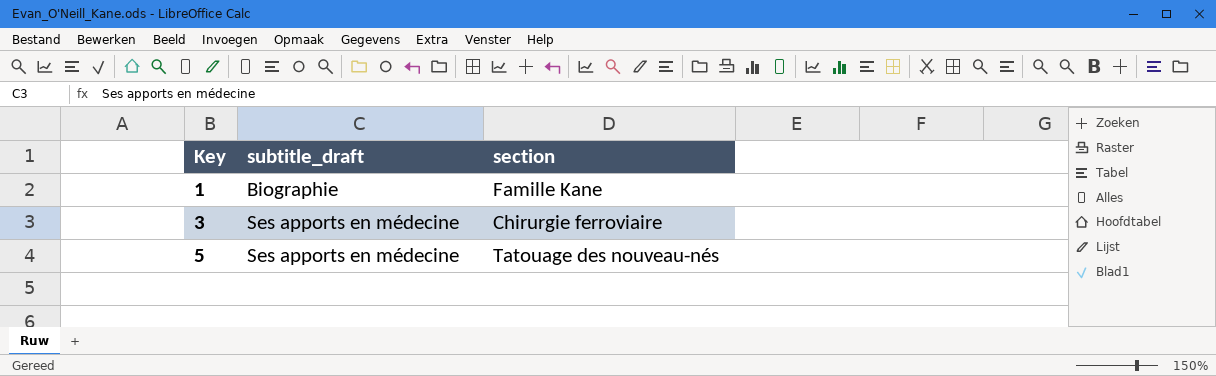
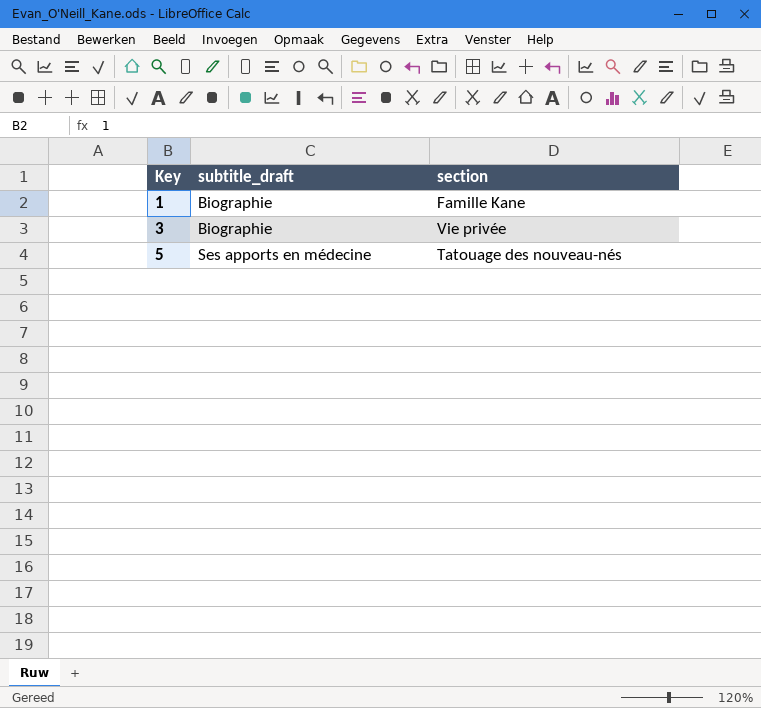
3 | subtitle_draft: Ses apports en médecine -> Biographie
3 | section: Chirurgie ferroviaire -> Vie privée

